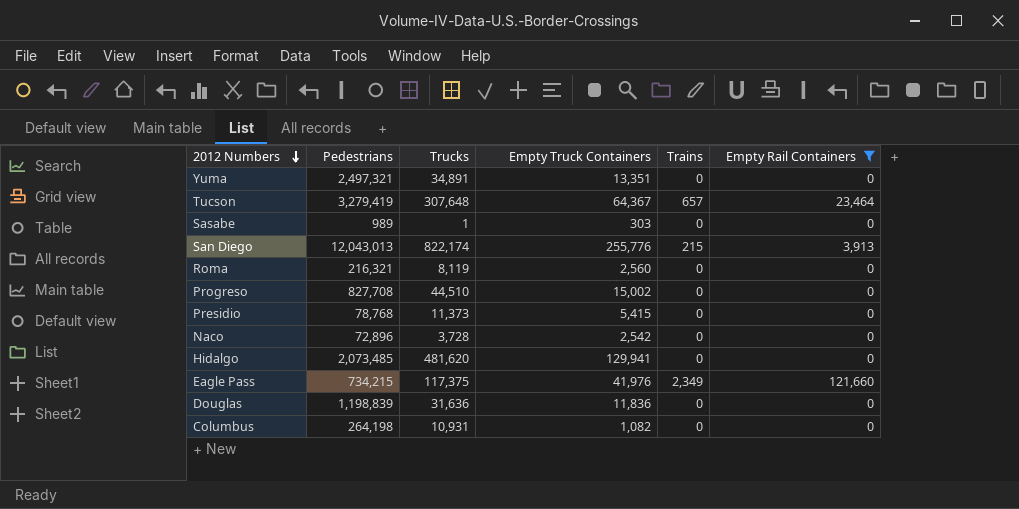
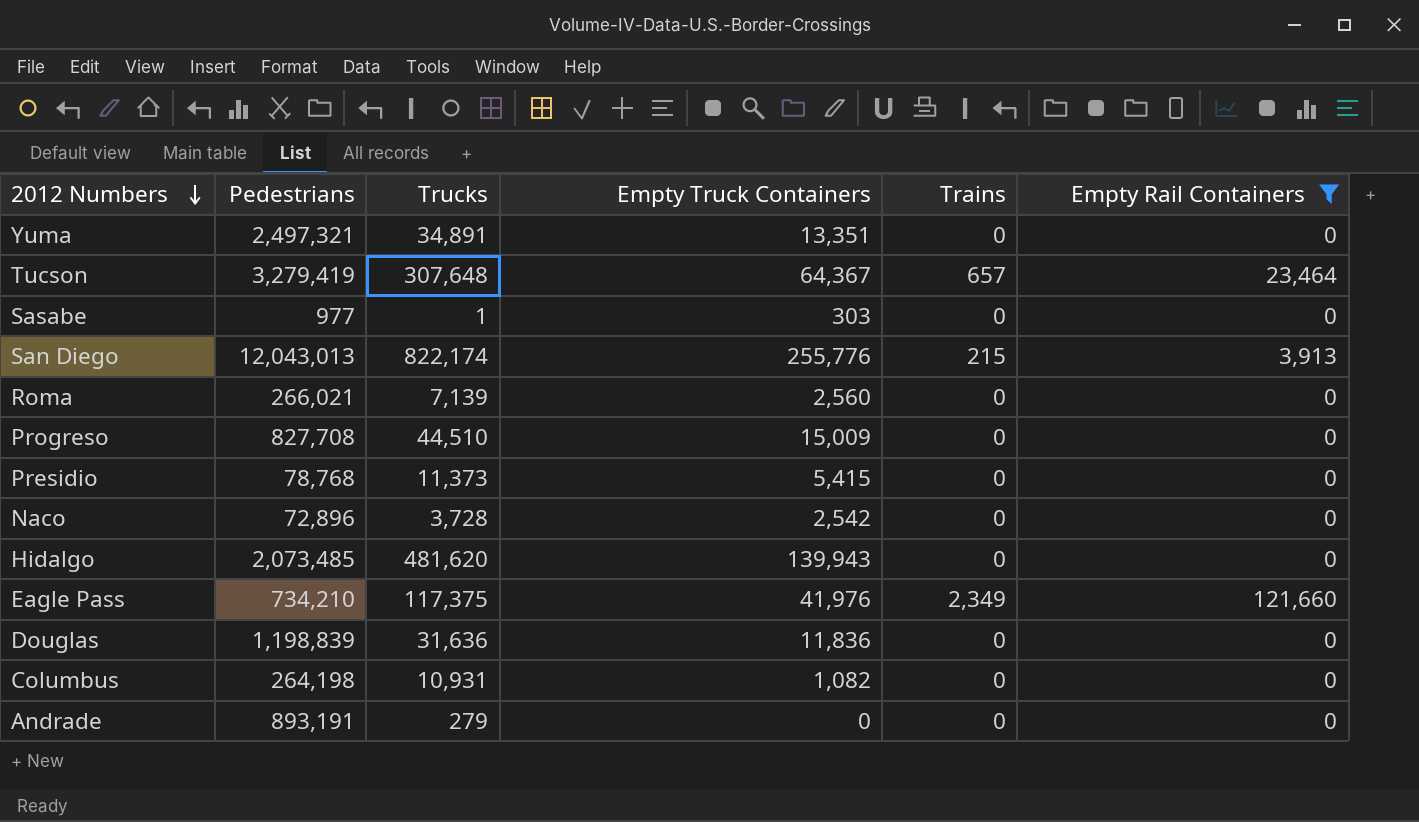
Sasabe | Pedestrians: 989 -> 977
Roma | Pedestrians: 216,321 -> 266,021
Roma | Trucks: 8,119 -> 7,139
Progreso | Empty Truck Containers: 15,002 -> 15,009
Hidalgo | Empty Truck Containers: 129,941 -> 139,943
Eagle Pass | Pedestrians: 734,215 -> 734,210
row Andrade: none -> 893,191 | 279 | 0 | 0 | 0

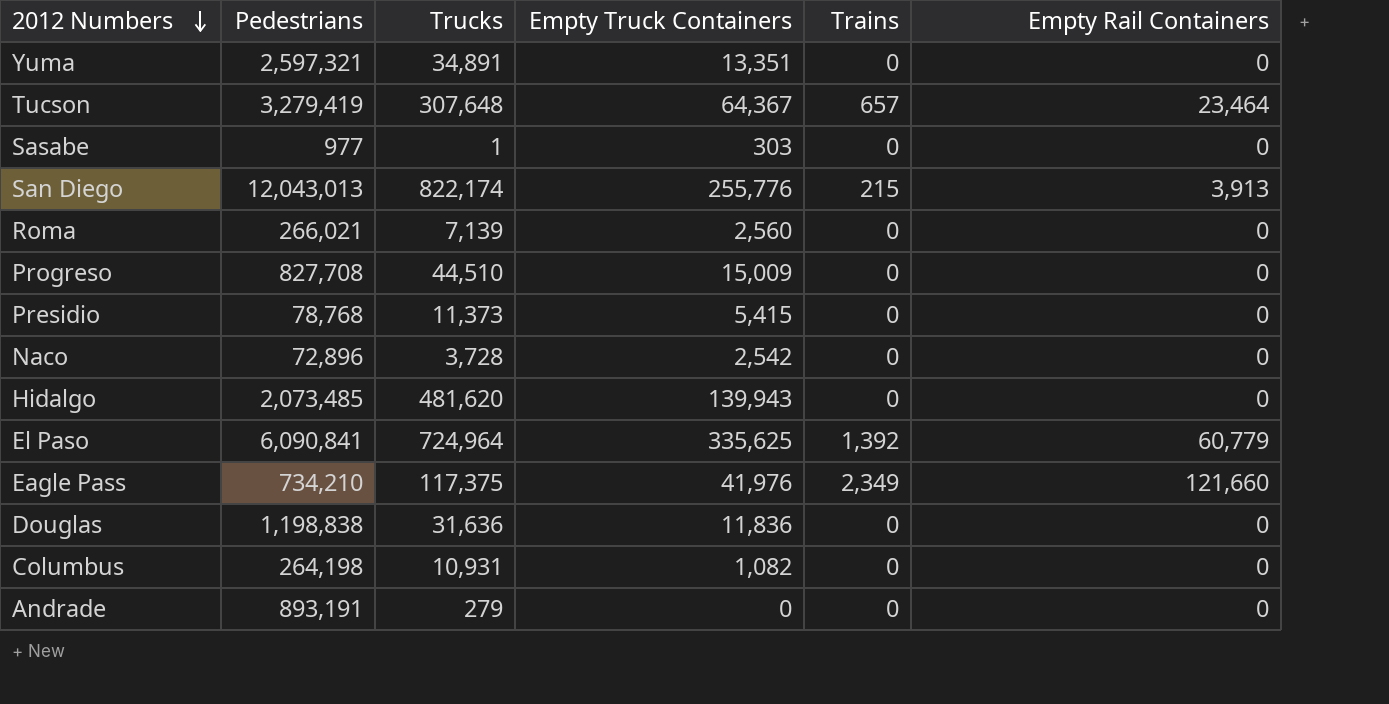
filter: Empty Rail Containers != 60,779 -> none
Yuma | Pedestrians: 2,497,321 -> 2,597,321
Douglas | Pedestrians: 1,198,839 -> 1,198,838

